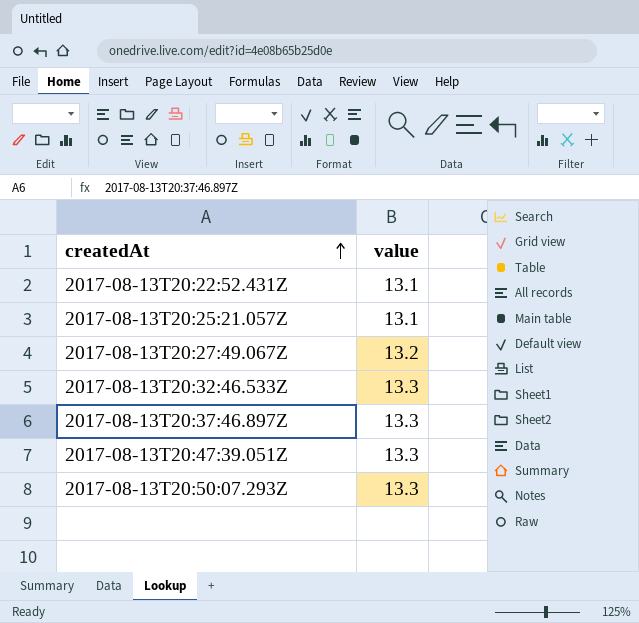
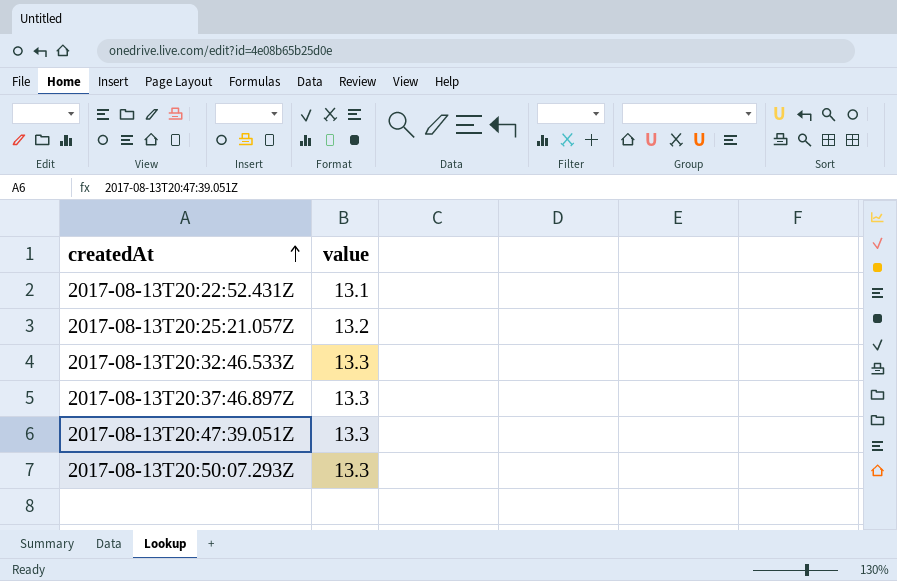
row 2017-08-13T20:27:49.067Z: 13.2 -> none
2017-08-13T20:25:21.057Z | value: 13.1 -> 13.2

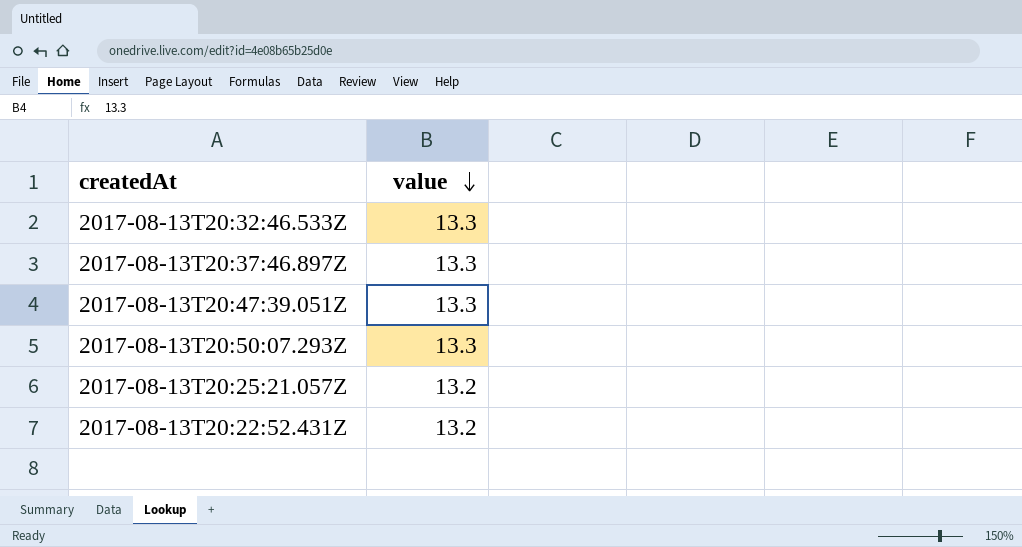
row order: createdAt ascending -> value descending
2017-08-13T20:22:52.431Z | value: 13.1 -> 13.2

